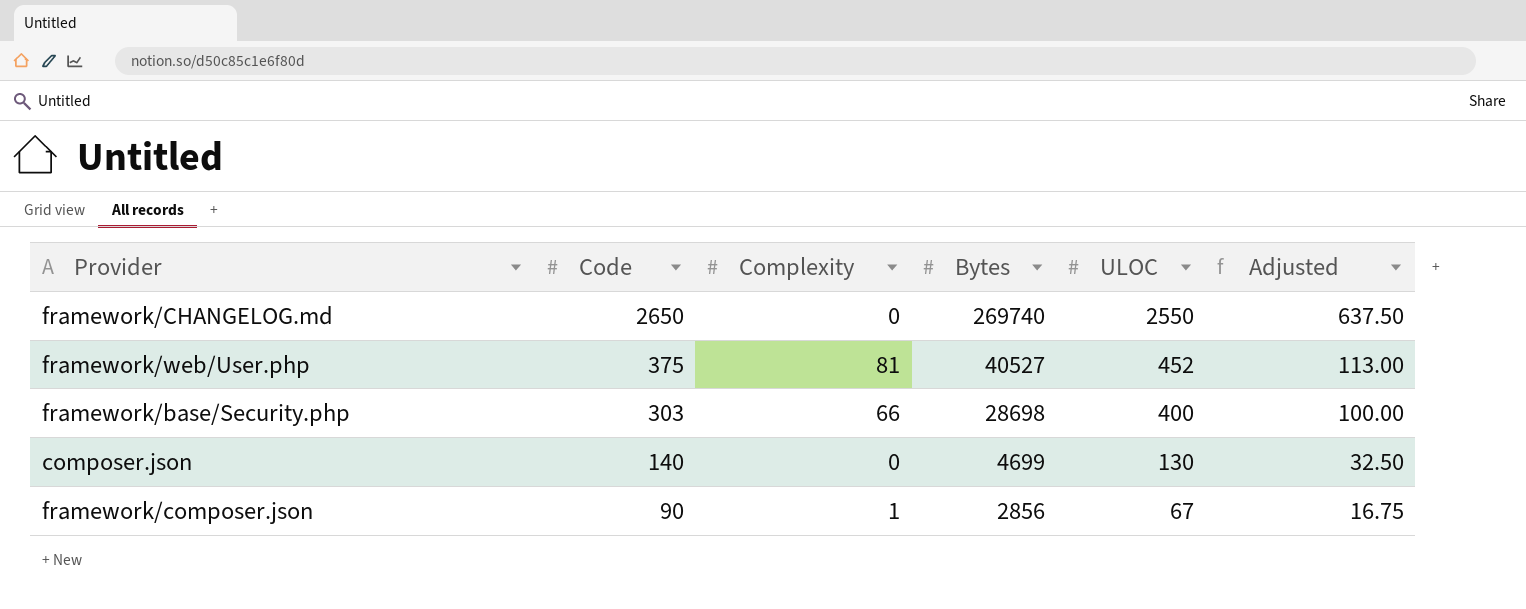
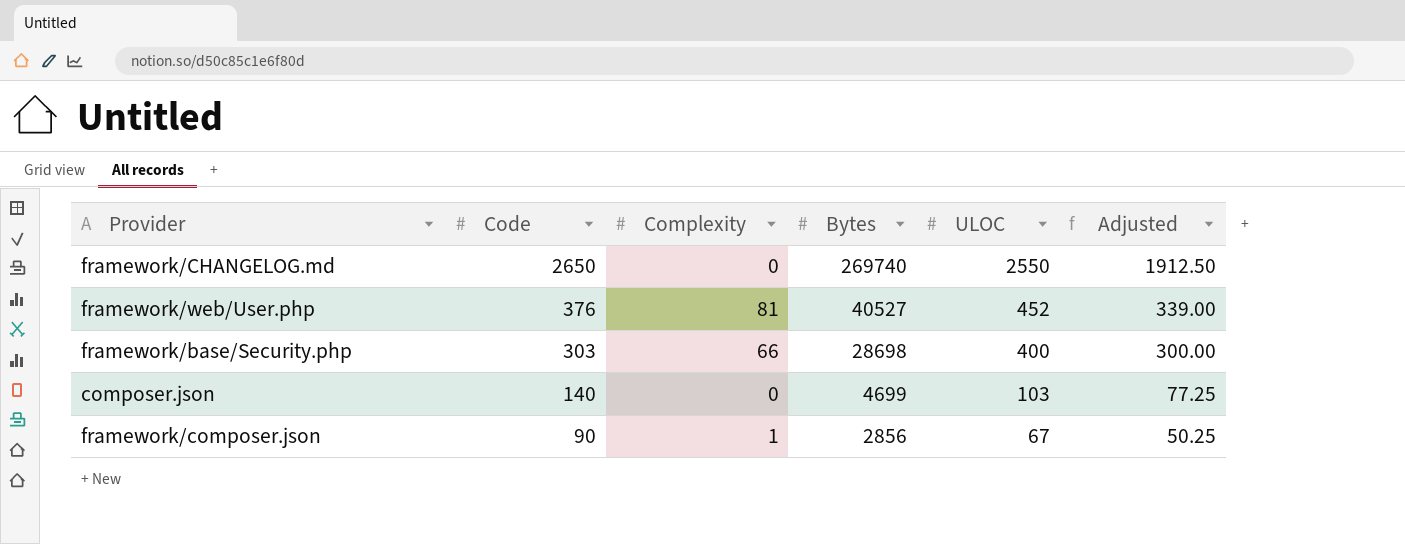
column Adjusted | formula: [ULOC] * 0.25 -> [ULOC] * 0.75
framework/web/User.php | Code: 375 -> 376
composer.json | ULOC: 130 -> 103

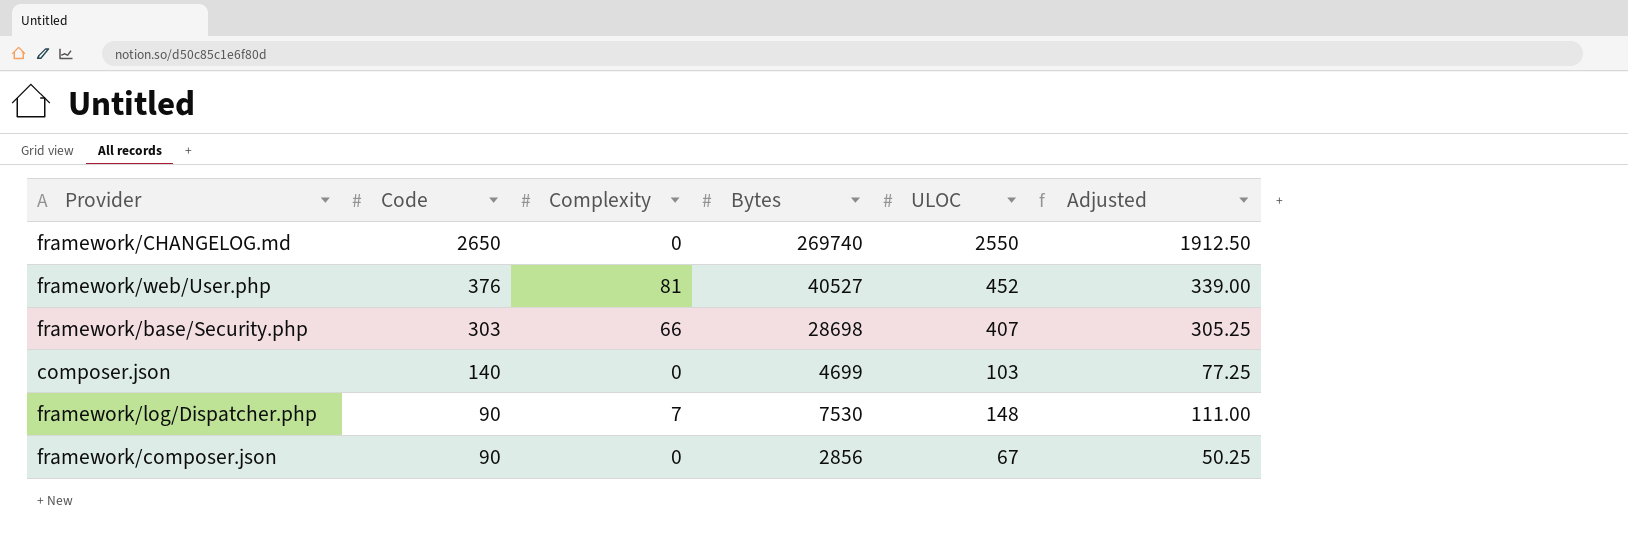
framework/base/Security.php | ULOC: 400 -> 407
framework/base/Security.php | Adjusted: 300.00 -> 305.25
row framework/log/Dispatcher.php: none -> 90 | 7 | 7530 | 148 | 111.00
framework/composer.json | Complexity: 1 -> 0

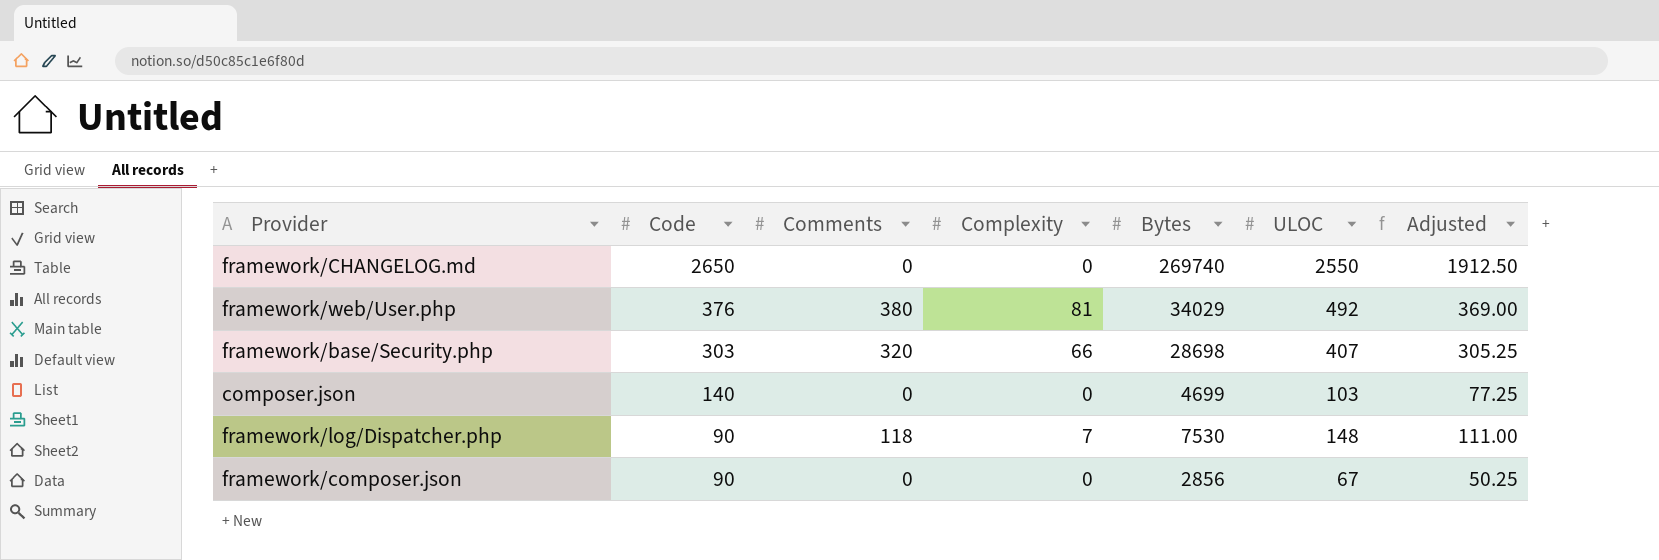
column Comments | position: none -> 3
framework/web/User.php | Bytes: 40527 -> 34029
framework/web/User.php | ULOC: 452 -> 492
framework/web/User.php | Adjusted: 339.00 -> 369.00

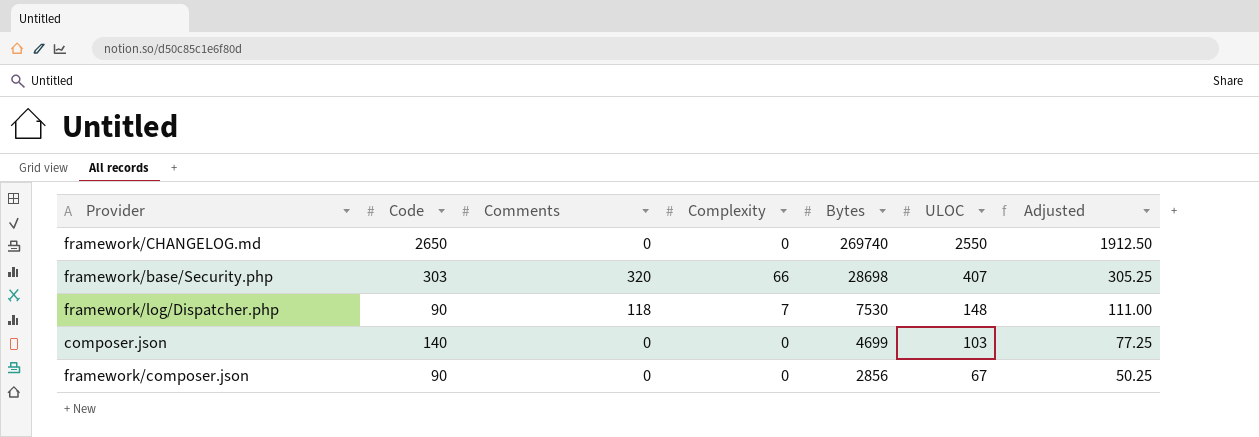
row order: Code descending -> Bytes descending
row framework/web/User.php: 376 | 380 | 81 | 34029 | 492 | 369.00 -> none

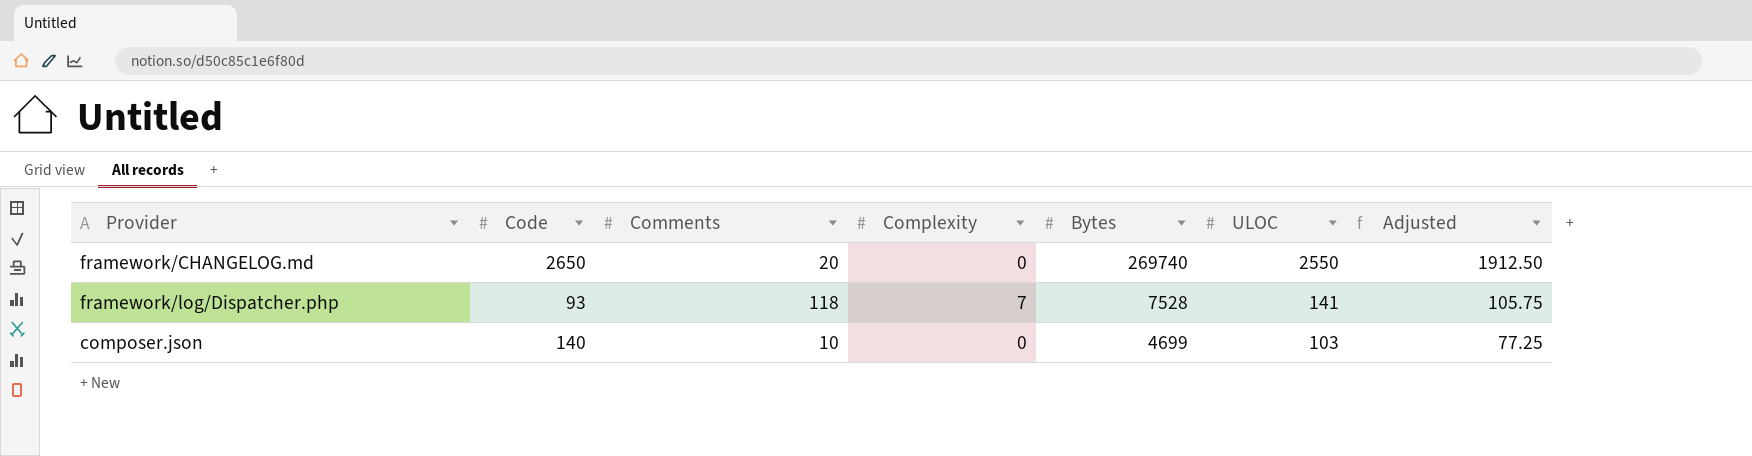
row framework/base/Security.php: 303 | 320 | 66 | 28698 | 407 | 305.25 -> none
row framework/composer.json: 90 | 0 | 0 | 2856 | 67 | 50.25 -> none
framework/CHANGELOG.md | Comments: 0 -> 20
framework/log/Dispatcher.php | Code: 90 -> 93
framework/log/Dispatcher.php | Bytes: 7530 -> 7528
framework/log/Dispatcher.php | ULOC: 148 -> 141
framework/log/Dispatcher.php | Adjusted: 111.00 -> 105.75
composer.json | Comments: 0 -> 10

